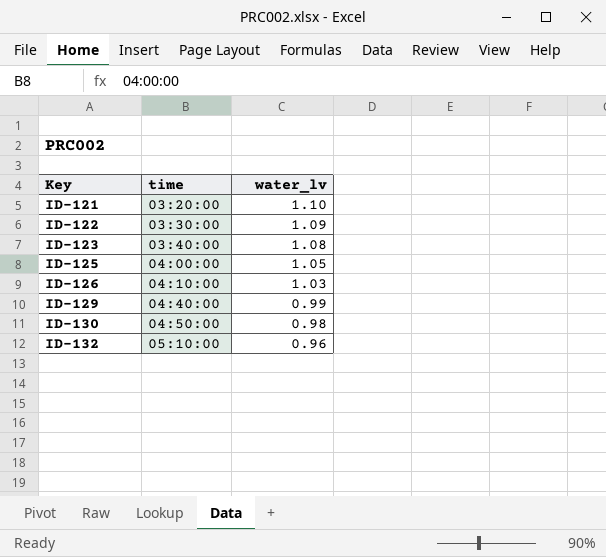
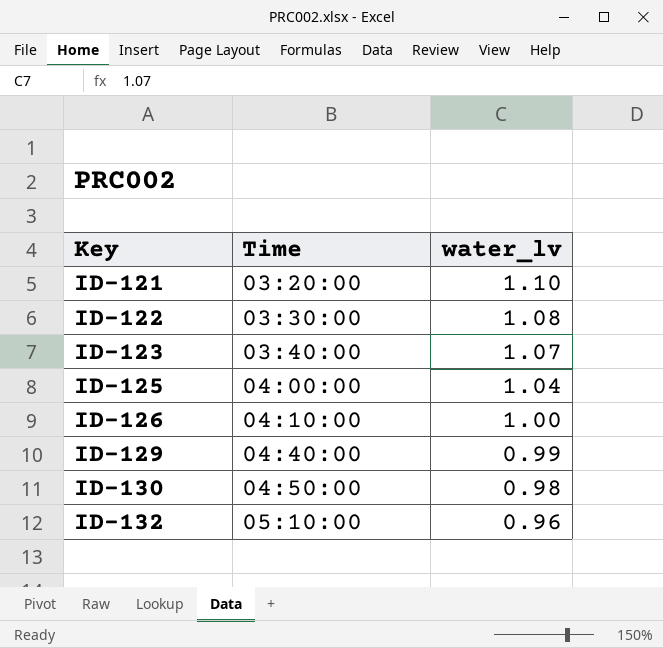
column name: time -> Time
ID-122 | water_lv: 1.09 -> 1.08
ID-123 | water_lv: 1.08 -> 1.07
ID-125 | water_lv: 1.05 -> 1.04
ID-126 | water_lv: 1.03 -> 1.00

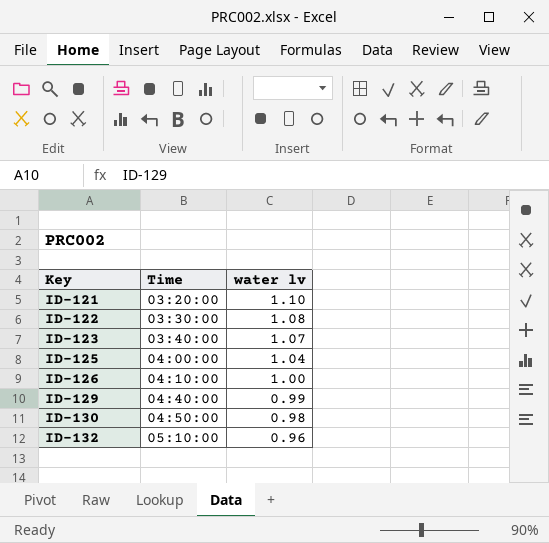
column name: water_lv -> water lv

